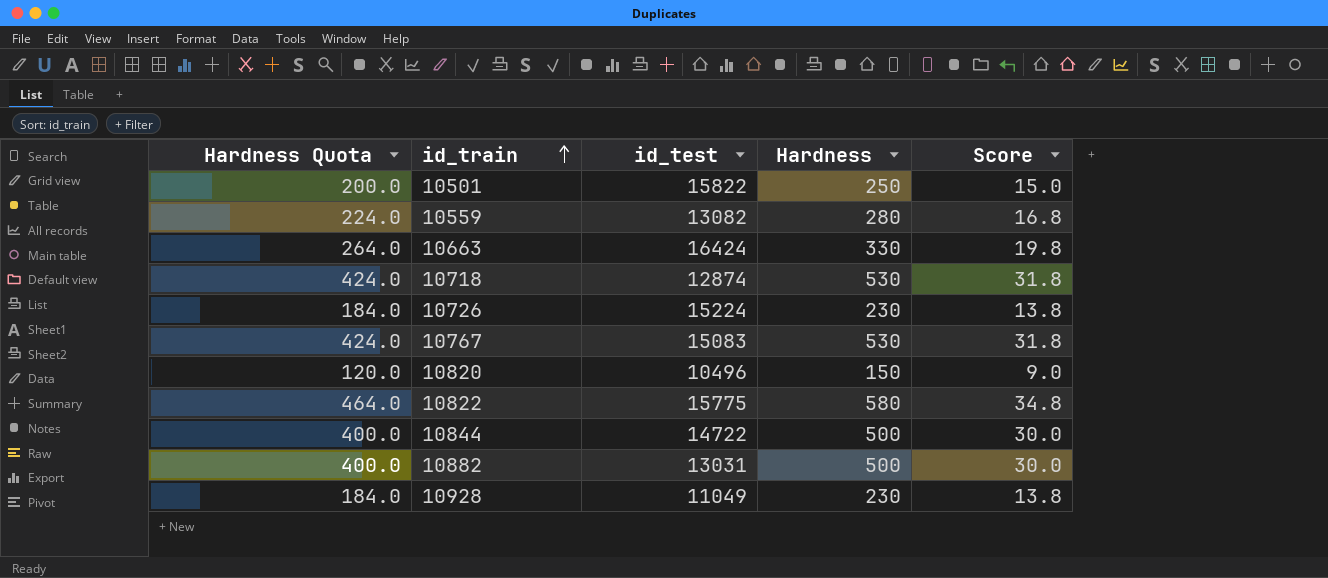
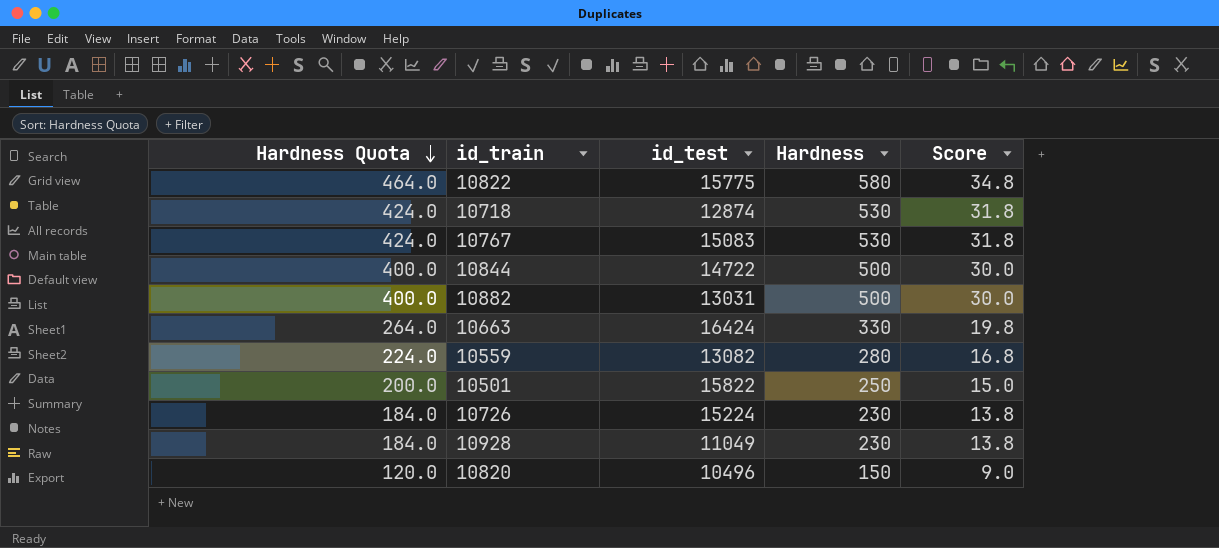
row order: id_train ascending -> Hardness Quota descending

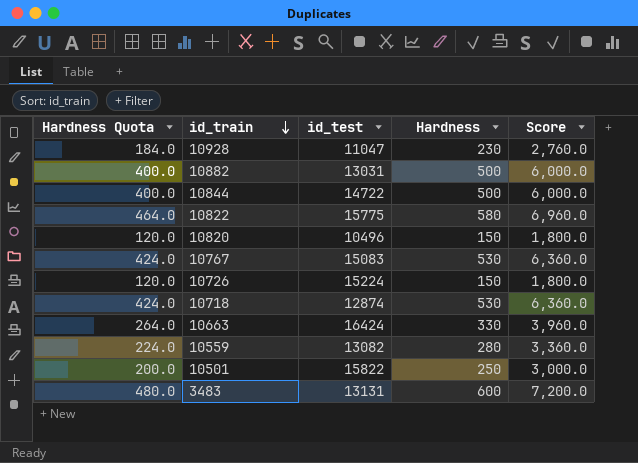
row order: Hardness Quota descending -> id_train descending
column Score | formula: [Hardness] * 0.06 -> [Hardness] * 12
10928 | id_test: 11049 -> 11047
10726 | Hardness Quota: 184.0 -> 120.0
10726 | Hardness: 230 -> 150
row 3483: none -> 480.0 | 13131 | 600 | 7,200.0

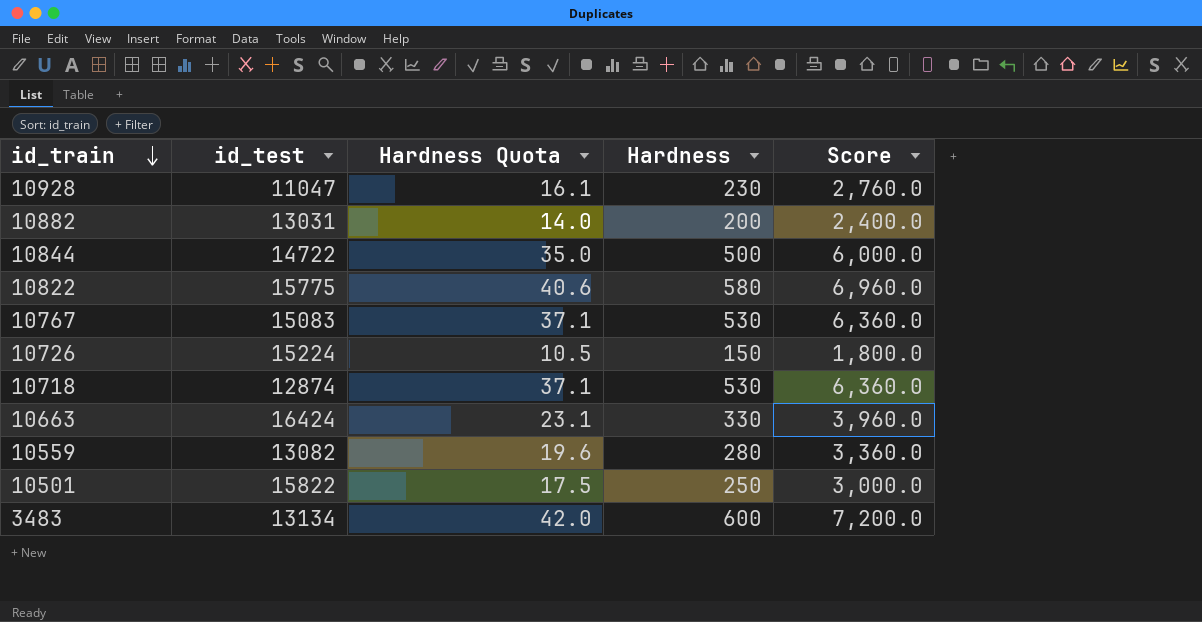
column Hardness Quota | formula: [Hardness] * 0.8 -> [Hardness] * 0.07
column Hardness Quota | position: 1 -> 3
row 10820: 120.0 | 10496 | 150 | 1,800.0 -> none
10882 | Hardness: 500 -> 200
10882 | Score: 6,000.0 -> 2,400.0
3483 | id_test: 13131 -> 13134

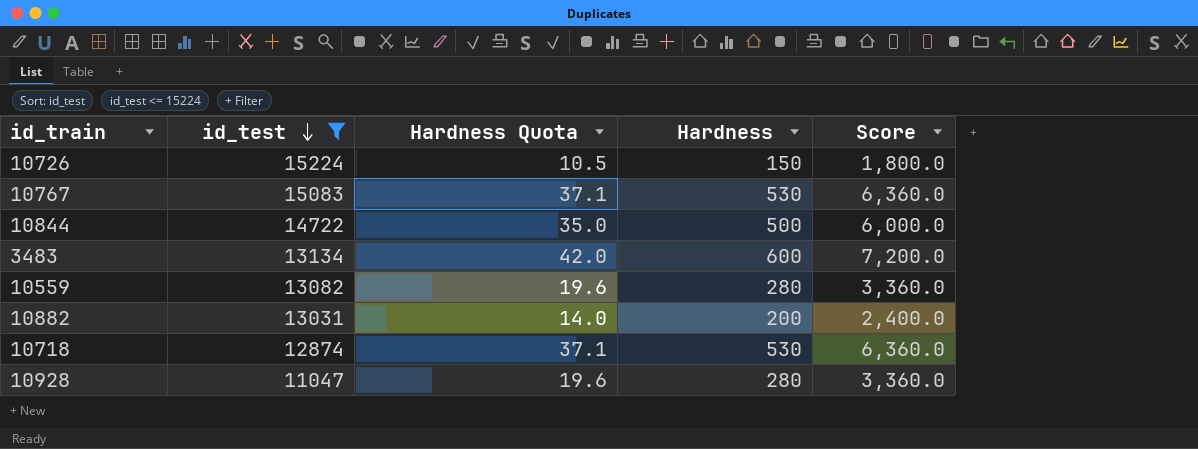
filter: none -> id_test <= 15224
row order: id_train descending -> id_test descending
10928 | Hardness Quota: 16.1 -> 19.6
10928 | Hardness: 230 -> 280
10928 | Score: 2,760.0 -> 3,360.0

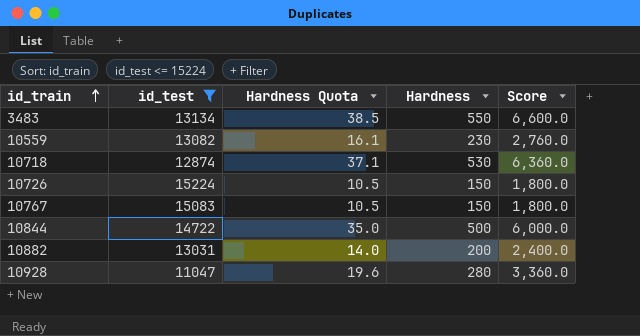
row order: id_test descending -> id_train ascending
3483 | Hardness Quota: 42.0 -> 38.5
3483 | Hardness: 600 -> 550
3483 | Score: 7,200.0 -> 6,600.0
10559 | Hardness Quota: 19.6 -> 16.1
10559 | Hardness: 280 -> 230
10559 | Score: 3,360.0 -> 2,760.0
10767 | Hardness Quota: 37.1 -> 10.5
10767 | Hardness: 530 -> 150
10767 | Score: 6,360.0 -> 1,800.0

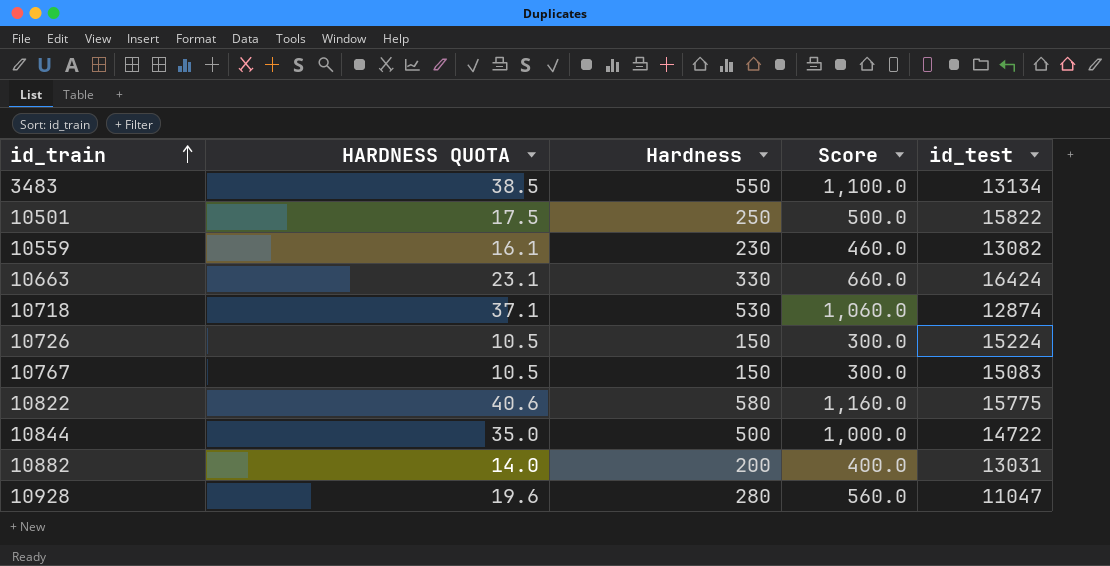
filter: id_test <= 15224 -> none
column name: Hardness Quota -> HARDNESS QUOTA
column Score | formula: [Hardness] * 12 -> [Hardness] * 2
column id_test | position: 2 -> 5

